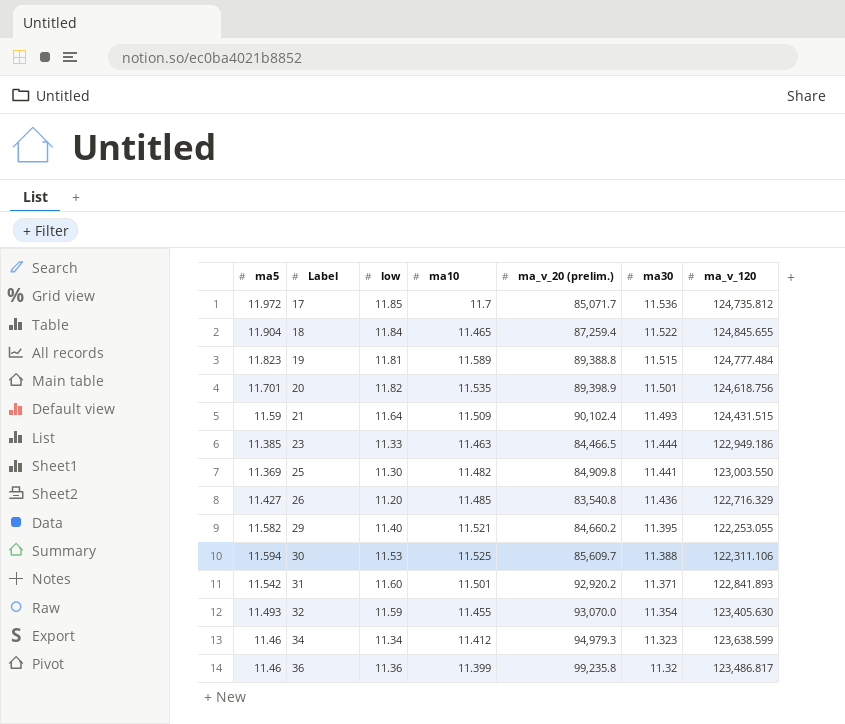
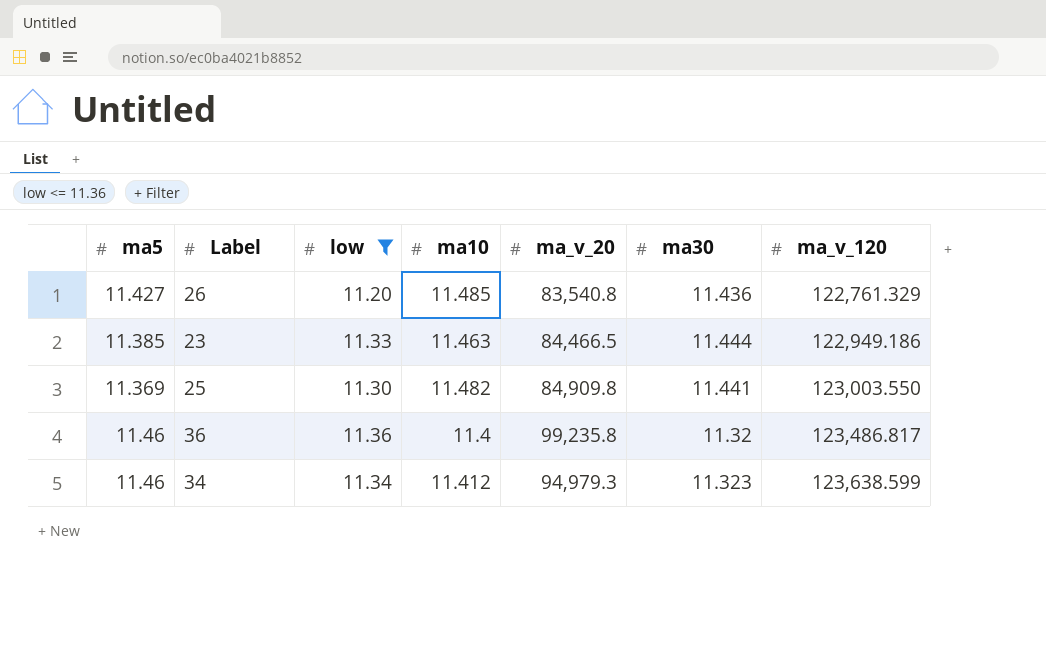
filter: none -> low <= 11.36
row order: Label ascending -> ma_v_120 ascending
column name: ma_v_20 (prelim.) -> ma_v_20
26 | ma_v_120: 122,716.329 -> 122,761.329
36 | ma10: 11.399 -> 11.4

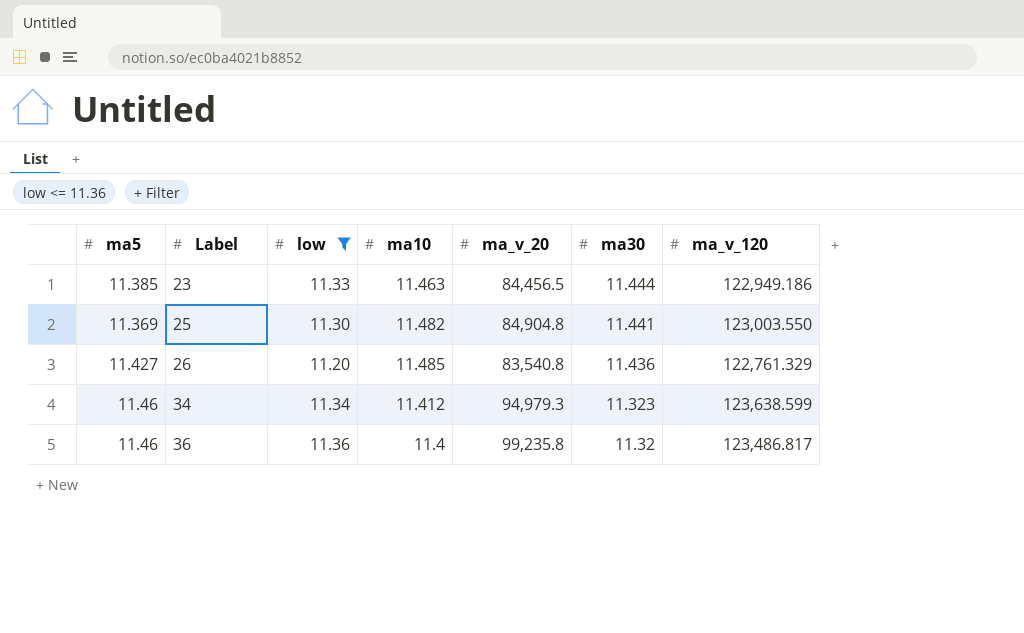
row order: ma_v_120 ascending -> Label ascending
23 | ma_v_20: 84,466.5 -> 84,456.5
25 | ma_v_20: 84,909.8 -> 84,904.8

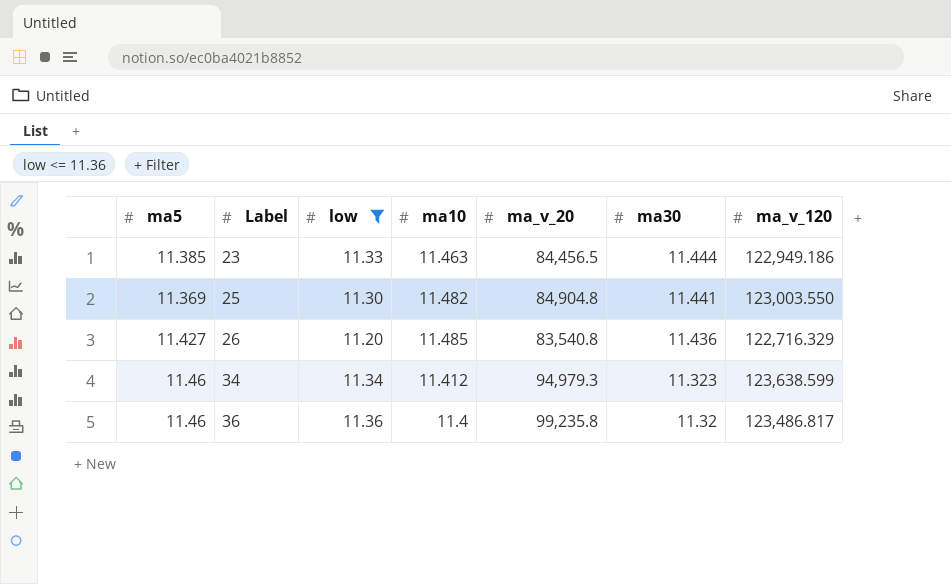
26 | ma_v_120: 122,761.329 -> 122,716.329

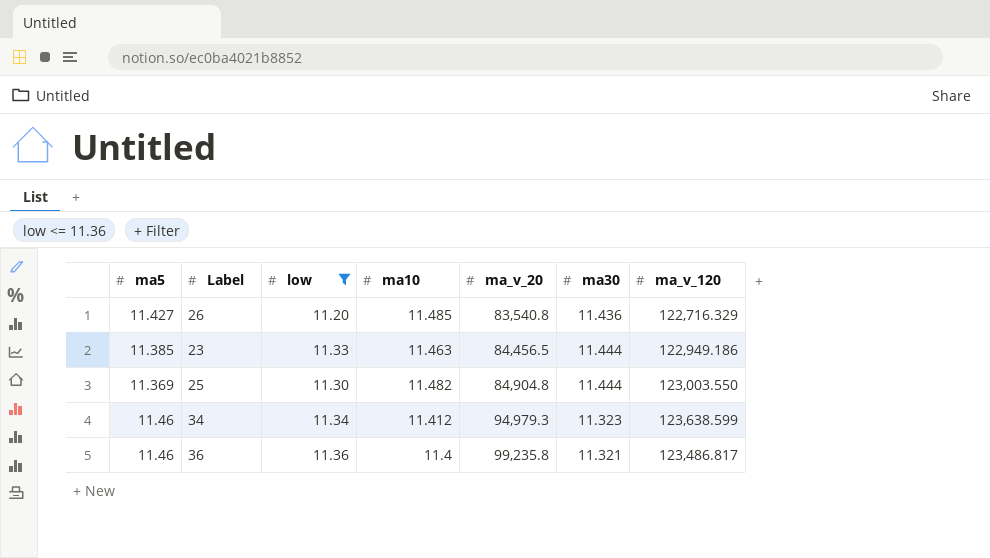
row order: Label ascending -> ma_v_20 ascending
25 | ma30: 11.441 -> 11.444
36 | ma30: 11.32 -> 11.321

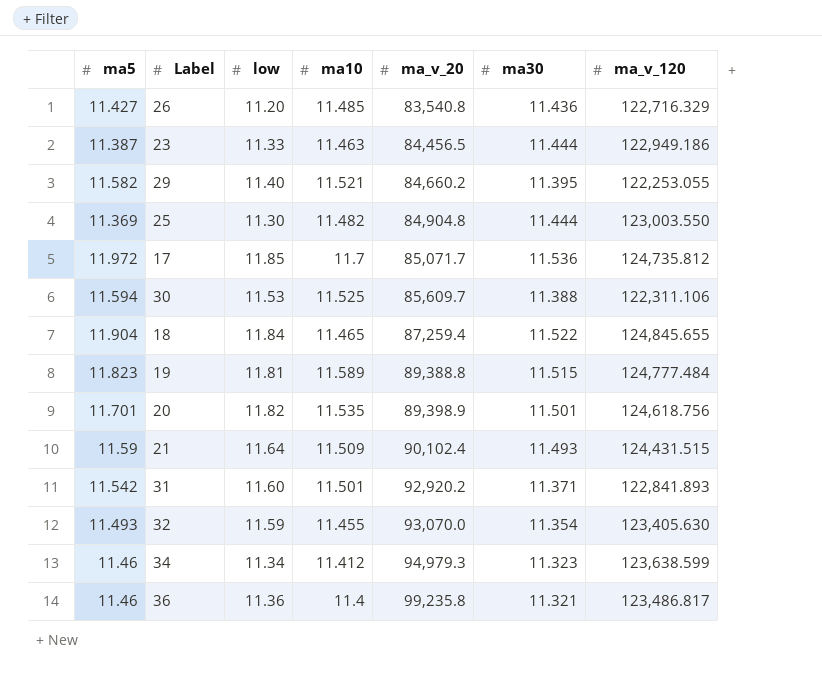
filter: low <= 11.36 -> none
23 | ma5: 11.385 -> 11.387

